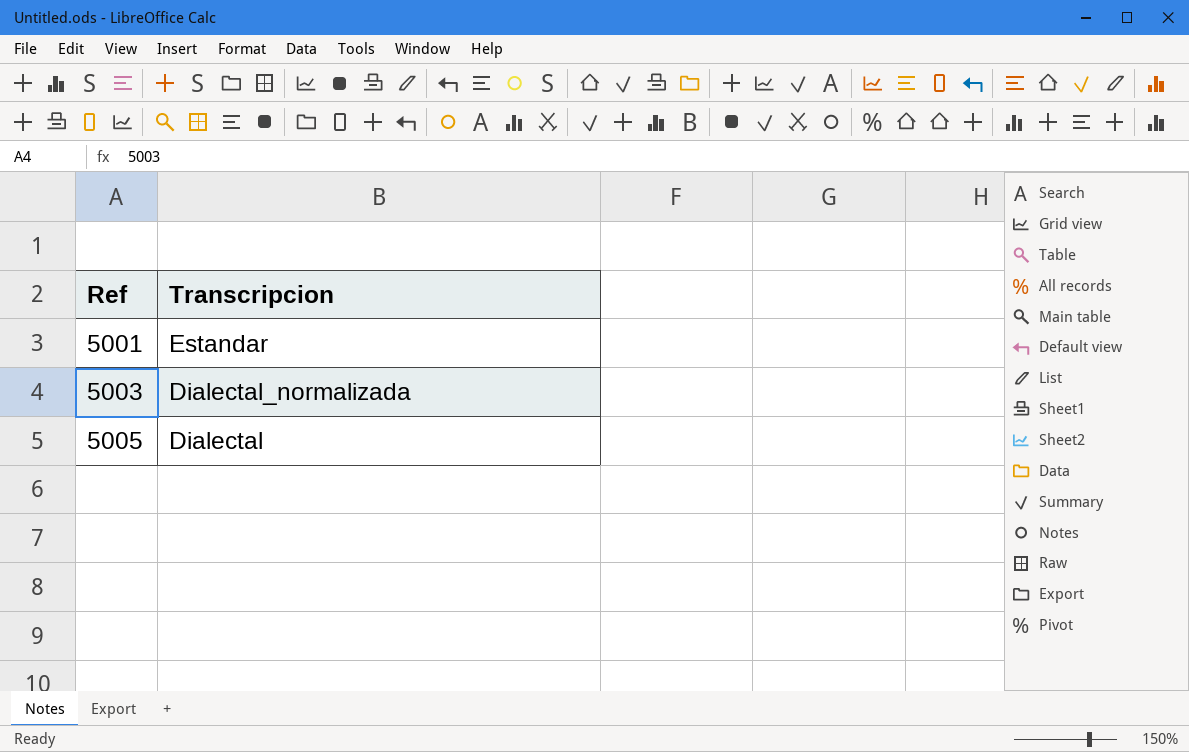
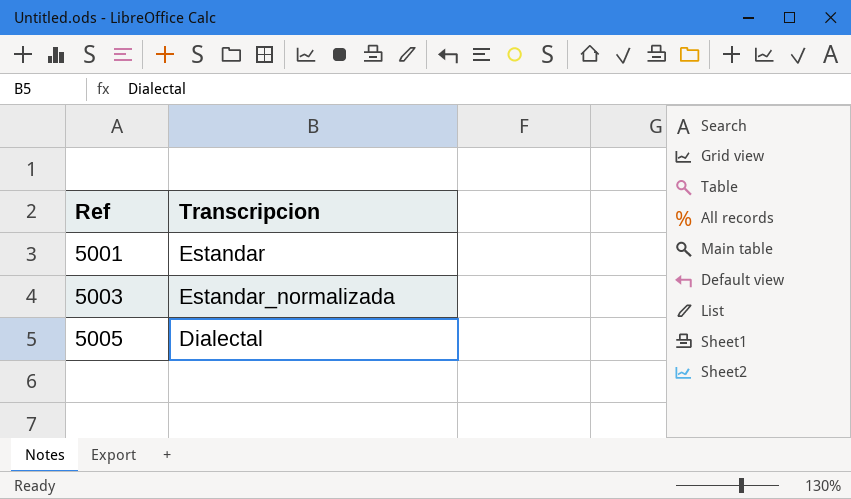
5003 | Transcripcion: Dialectal_normalizada -> Estandar_normalizada

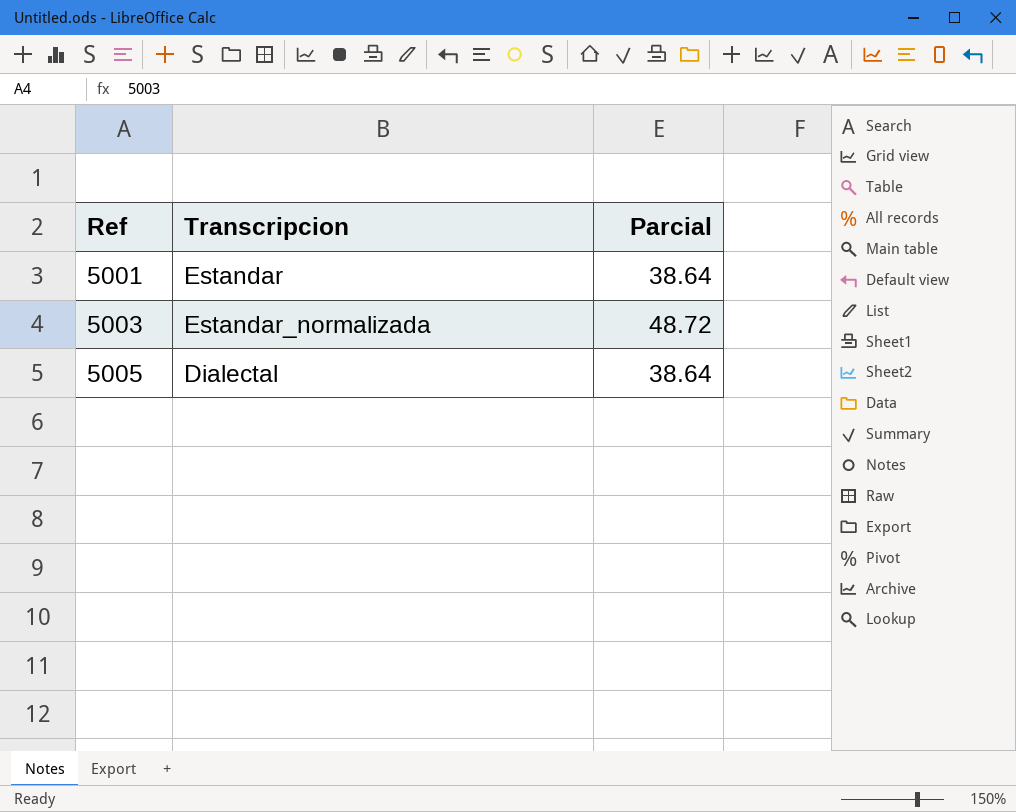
column Parcial | position: none -> 3

